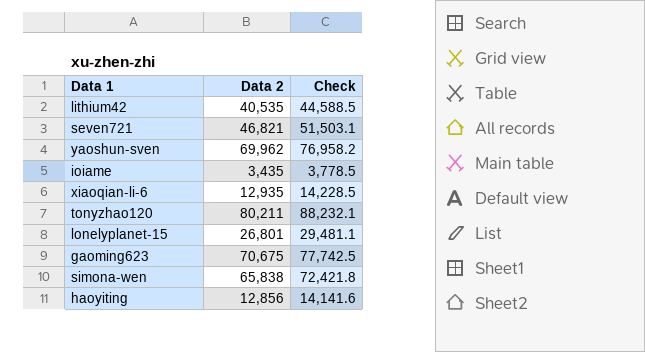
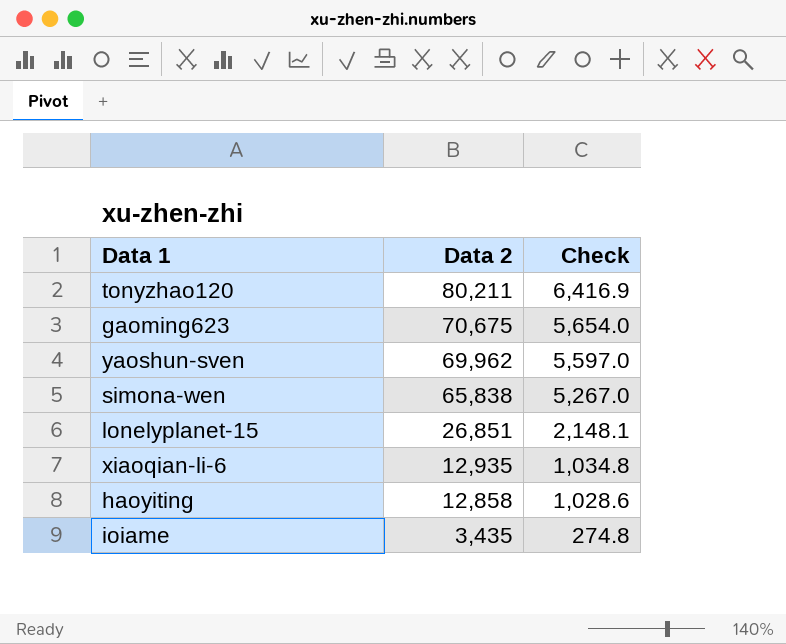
row order: none -> Data 2 descending
column Check | formula: [Data 2] * 1.1 -> [Data 2] * 0.08
row lithium42: 40,535 | 44,588.5 -> none
row seven721: 46,821 | 51,503.1 -> none
lonelyplanet-15 | Data 2: 26,801 -> 26,851
haoyiting | Data 2: 12,856 -> 12,858

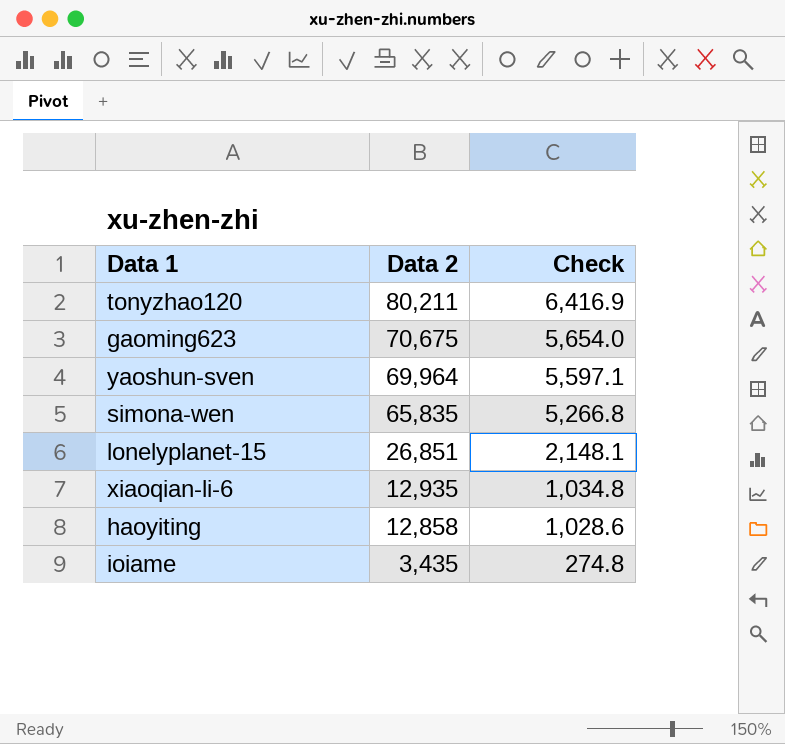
yaoshun-sven | Data 2: 69,962 -> 69,964
yaoshun-sven | Check: 5,597.0 -> 5,597.1
simona-wen | Data 2: 65,838 -> 65,835
simona-wen | Check: 5,267.0 -> 5,266.8

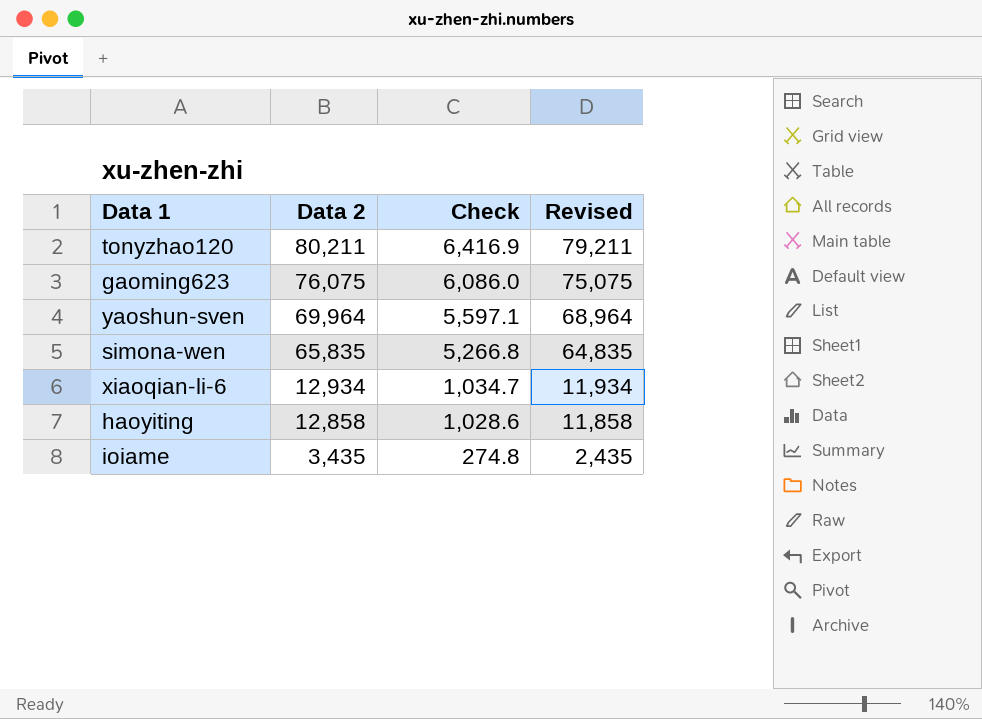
column Revised | formula: none -> [Data 2] - 1000
row lonelyplanet-15: 26,851 | 2,148.1 -> none
gaoming623 | Data 2: 70,675 -> 76,075
gaoming623 | Check: 5,654.0 -> 6,086.0
xiaoqian-li-6 | Data 2: 12,935 -> 12,934
xiaoqian-li-6 | Check: 1,034.8 -> 1,034.7

